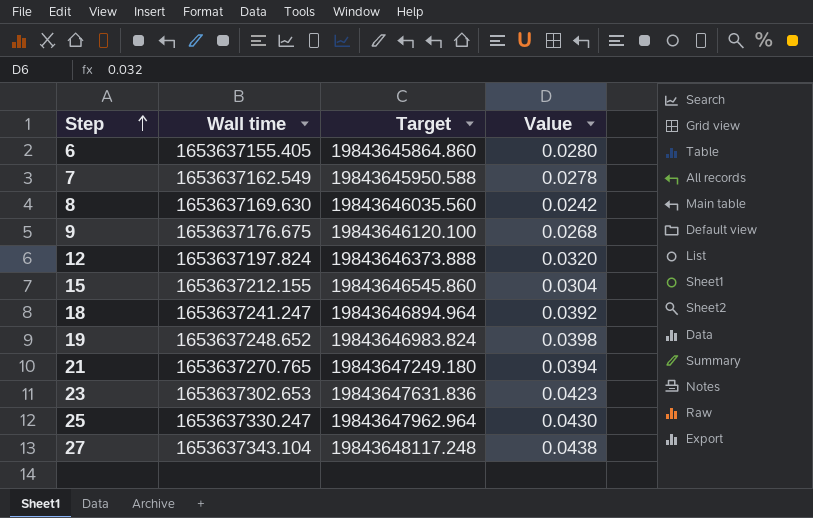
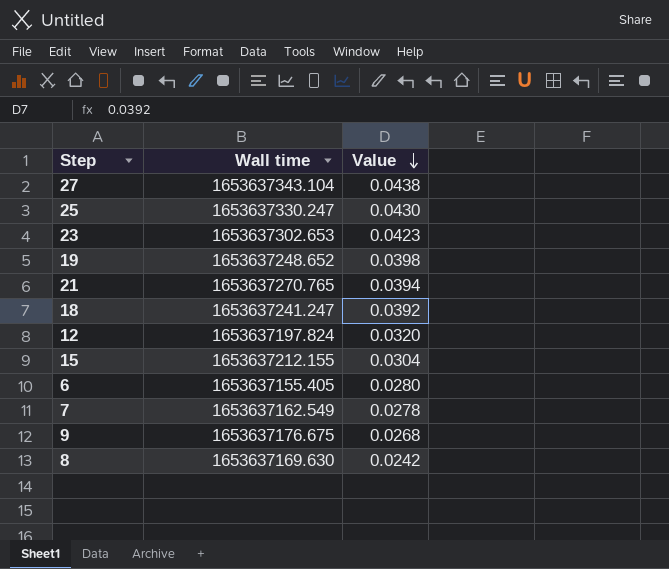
row order: Step ascending -> Value descending
column Target | formula: [Wall time] * 12 -> none

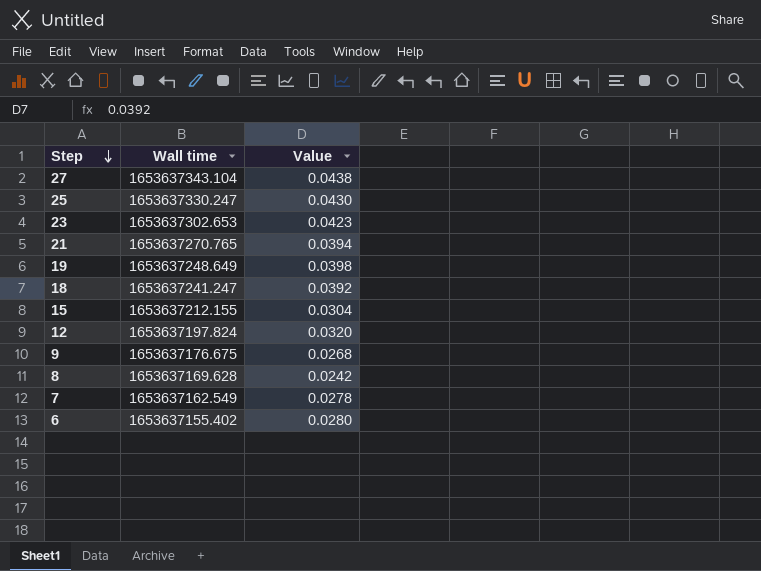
row order: Value descending -> Step descending
19 | Wall time: 1653637248.652 -> 1653637248.649
8 | Wall time: 1653637169.630 -> 1653637169.628
6 | Wall time: 1653637155.405 -> 1653637155.402

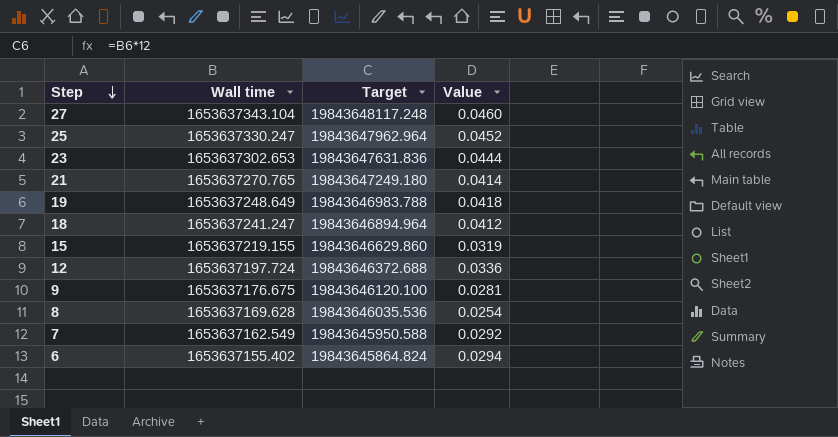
column Target | formula: none -> [Wall time] * 12
27 | Value: 0.0438 -> 0.0460
25 | Value: 0.0430 -> 0.0452
23 | Value: 0.0423 -> 0.0444
21 | Value: 0.0394 -> 0.0414
19 | Value: 0.0398 -> 0.0418
18 | Value: 0.0392 -> 0.0412
15 | Wall time: 1653637212.155 -> 1653637219.155
15 | Value: 0.0304 -> 0.0319
12 | Wall time: 1653637197.824 -> 1653637197.724
12 | Value: 0.0320 -> 0.0336
9 | Value: 0.0268 -> 0.0281
8 | Value: 0.0242 -> 0.0254
7 | Value: 0.0278 -> 0.0292
6 | Value: 0.0280 -> 0.0294

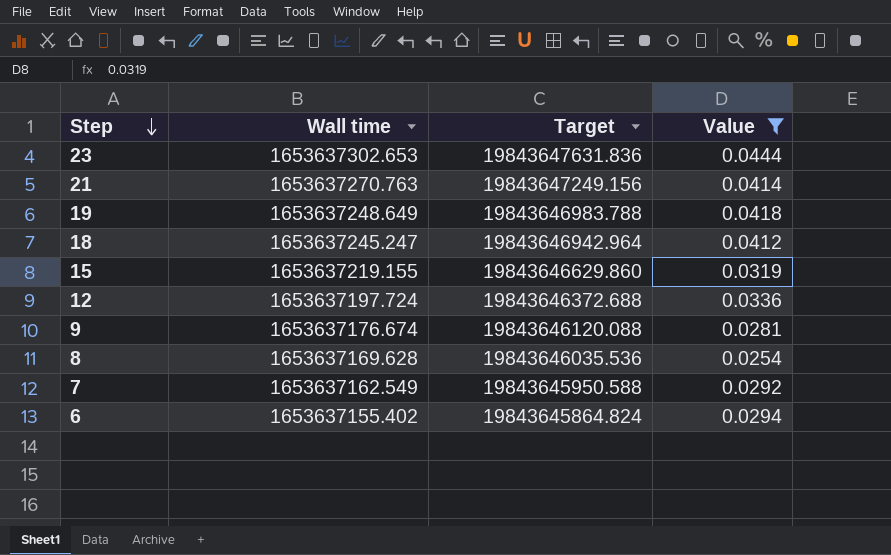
filter: none -> Value <= 0.0444
21 | Wall time: 1653637270.765 -> 1653637270.763
21 | Target: 19843647249.180 -> 19843647249.156
18 | Wall time: 1653637241.247 -> 1653637245.247
18 | Target: 19843646894.964 -> 19843646942.964
9 | Wall time: 1653637176.675 -> 1653637176.674
9 | Target: 19843646120.100 -> 19843646120.088

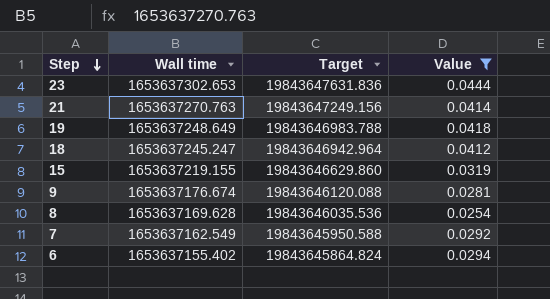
row 12: 1653637197.724 | 19843646372.688 | 0.0336 -> none

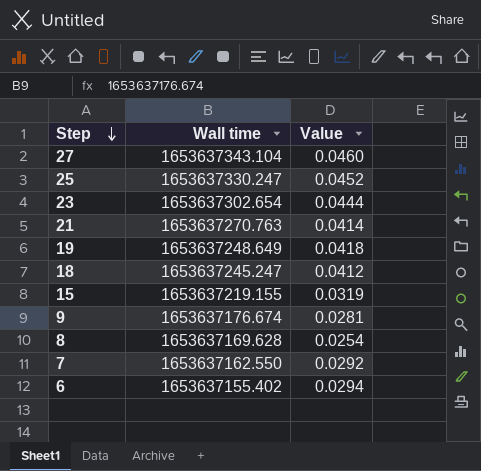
filter: Value <= 0.0444 -> none
column Target | formula: [Wall time] * 12 -> none
23 | Wall time: 1653637302.653 -> 1653637302.654
7 | Wall time: 1653637162.549 -> 1653637162.550

